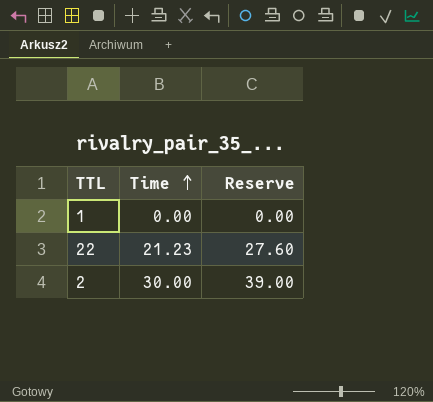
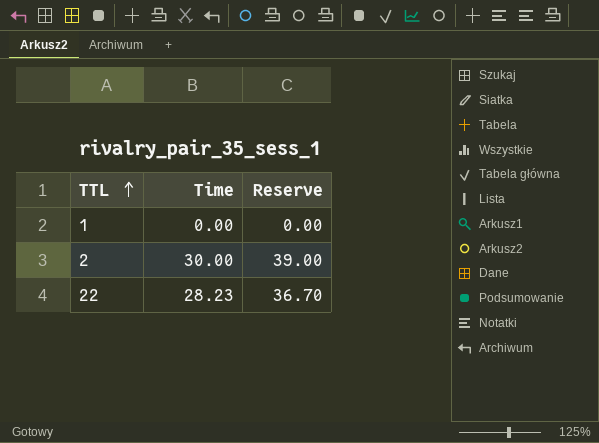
row order: Time ascending -> TTL ascending
22 | Time: 21.23 -> 28.23
22 | Reserve: 27.60 -> 36.70

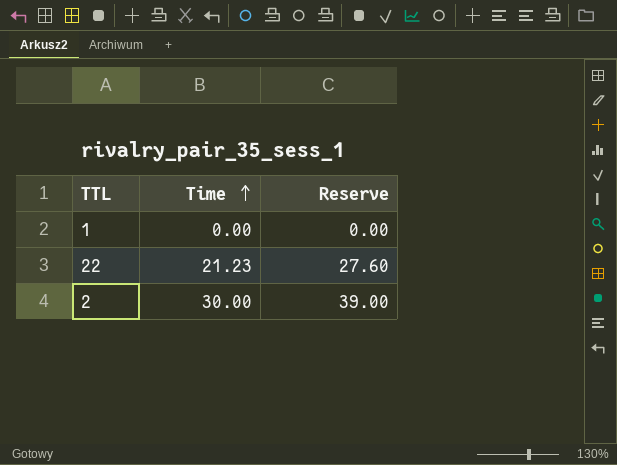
row order: TTL ascending -> Time ascending
22 | Time: 28.23 -> 21.23
22 | Reserve: 36.70 -> 27.60

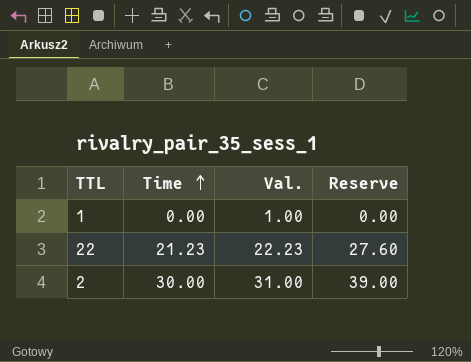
column Val. | formula: none -> [Time] + 1

